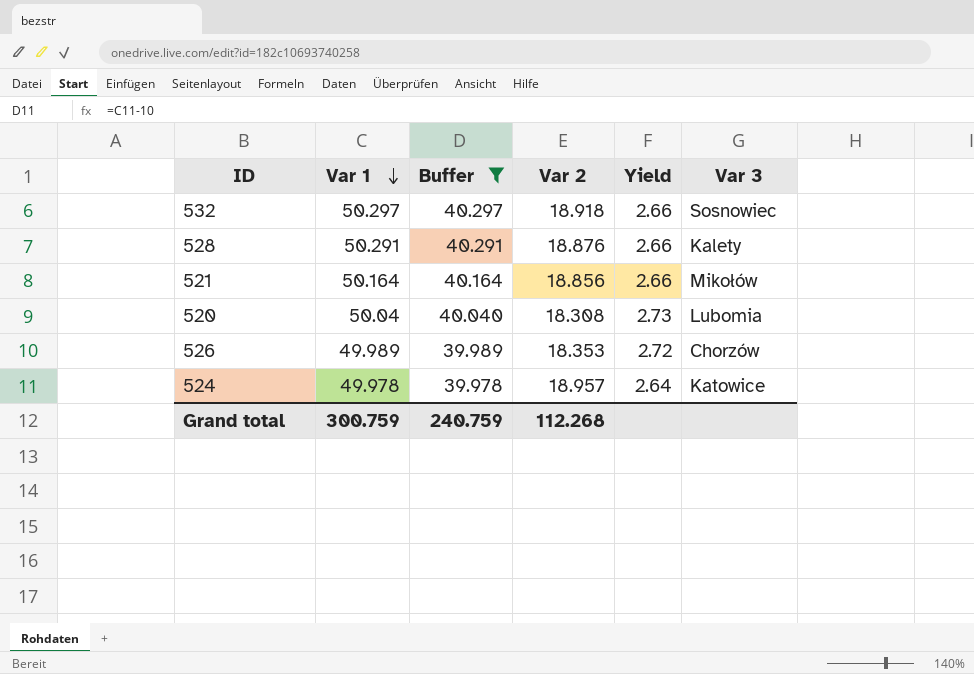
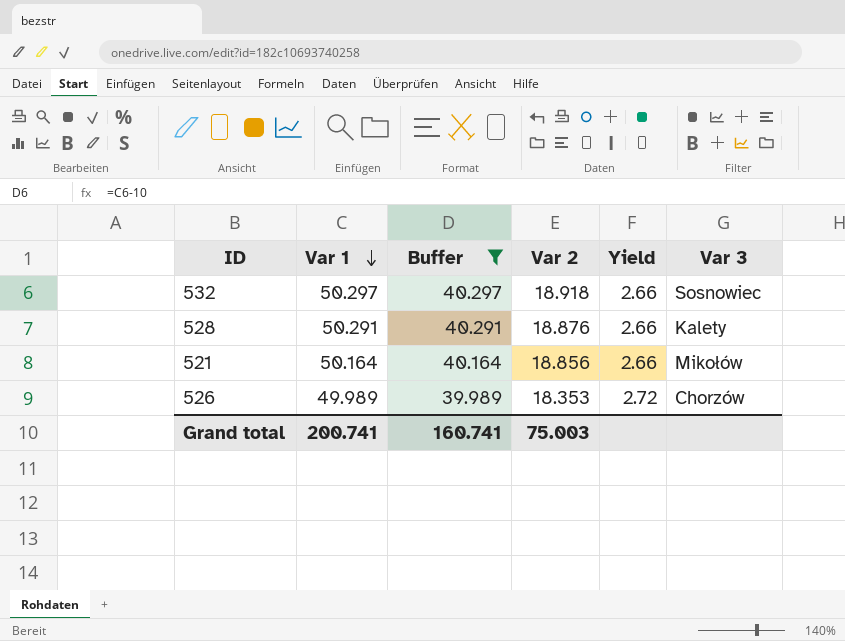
row 520: 50.04 | 40.040 | 18.308 | 2.73 | Lubomia -> none
row 524: 49.978 | 39.978 | 18.957 | 2.64 | Katowice -> none
Grand total | Var 1: 300.759 -> 200.741
Grand total | Buffer: 240.759 -> 160.741
Grand total | Var 2: 112.268 -> 75.003

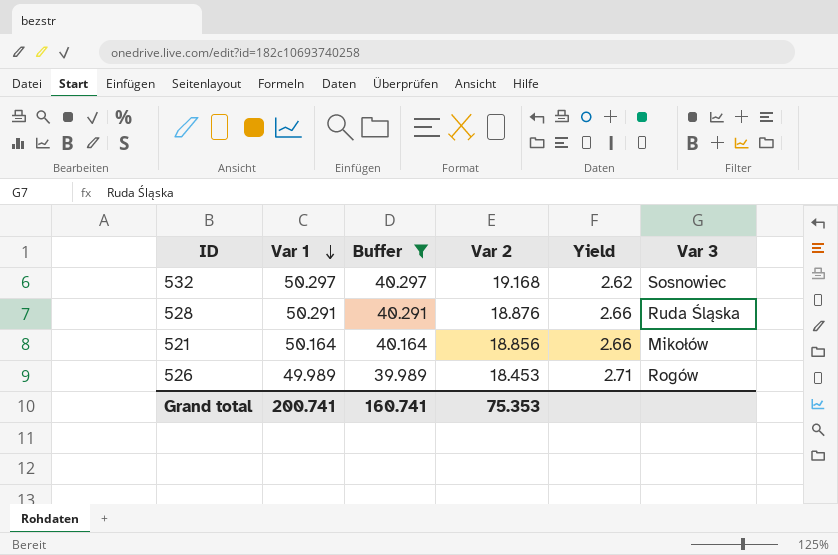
532 | Var 2: 18.918 -> 19.168
532 | Yield: 2.66 -> 2.62
528 | Var 3: Kalety -> Ruda Śląska
526 | Var 2: 18.353 -> 18.453
526 | Yield: 2.72 -> 2.71
526 | Var 3: Chorzów -> Rogów
Grand total | Var 2: 75.003 -> 75.353

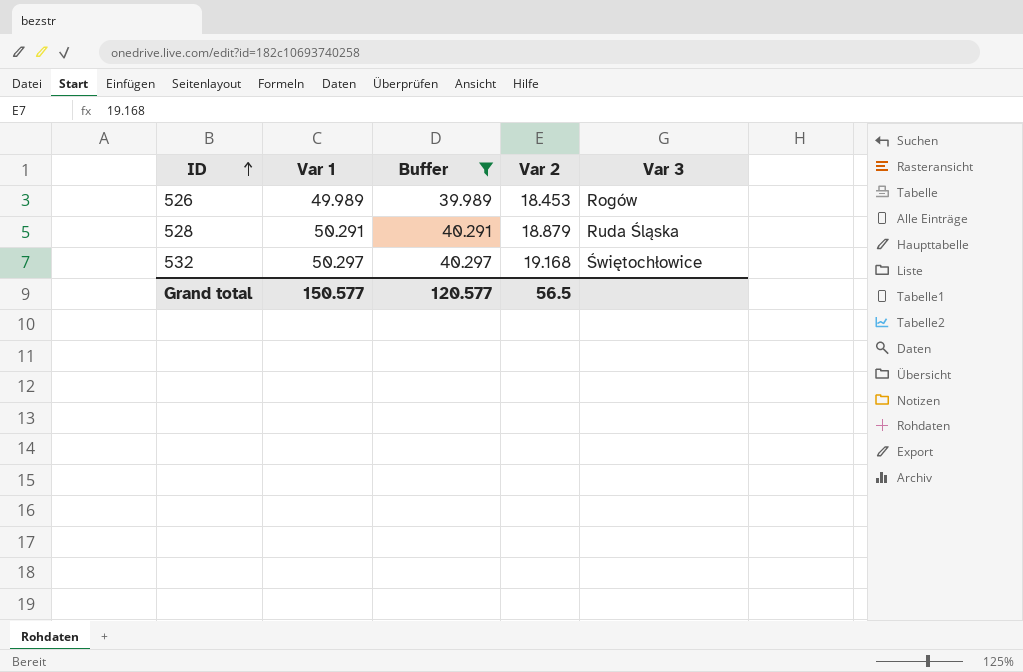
row order: Var 1 descending -> ID ascending
column Yield | formula: [Var 1] / [Var 2] -> none
row 521: 50.164 | 40.164 | 18.856 | 2.66 | Mikołów -> none
528 | Var 2: 18.876 -> 18.879
532 | Var 3: Sosnowiec -> Świętochłowice
Grand total | Var 1: 200.741 -> 150.577
Grand total | Buffer: 160.741 -> 120.577
Grand total | Var 2: 75.353 -> 56.5

